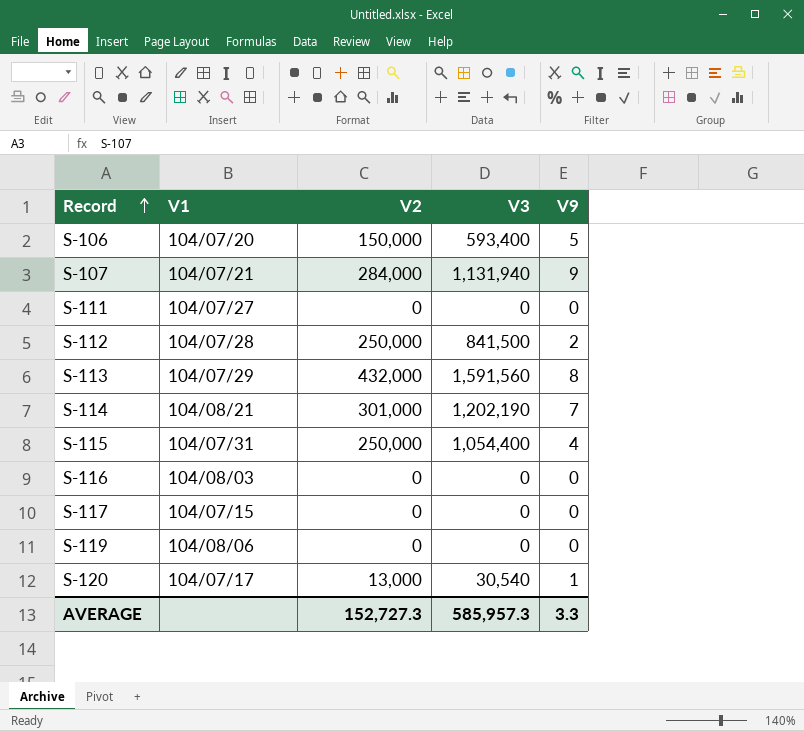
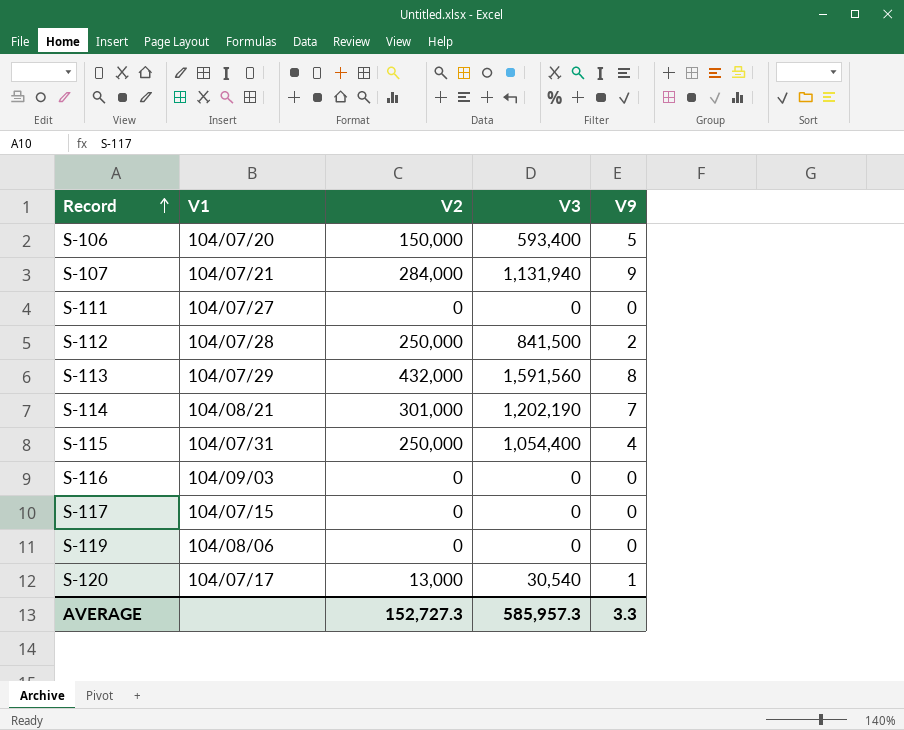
S-116 | V1: 104/08/03 -> 104/09/03

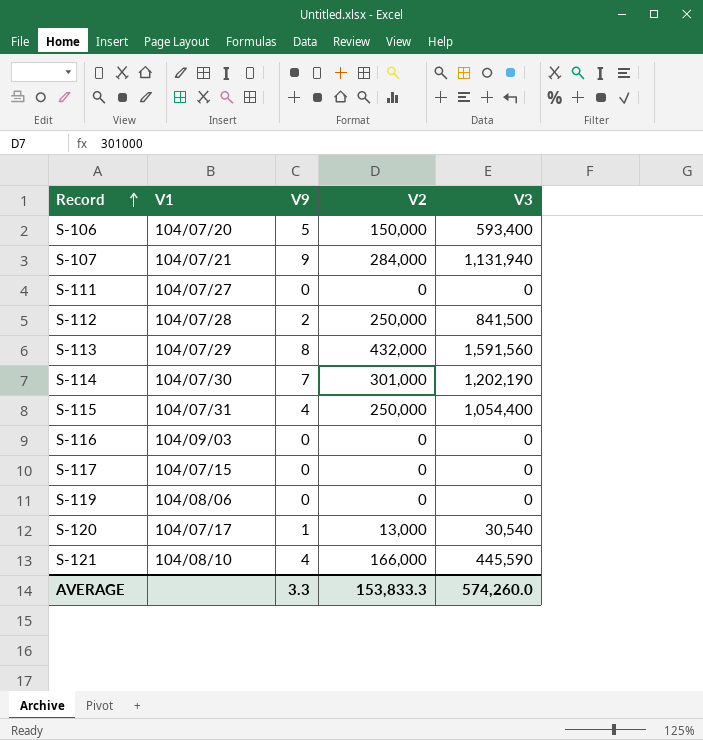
column V9 | position: 5 -> 3
S-114 | V1: 104/08/21 -> 104/07/30
row S-121: none -> 104/08/10 | 4 | 166,000 | 445,590
AVERAGE | V2: 152,727.3 -> 153,833.3
AVERAGE | V3: 585,957.3 -> 574,260.0

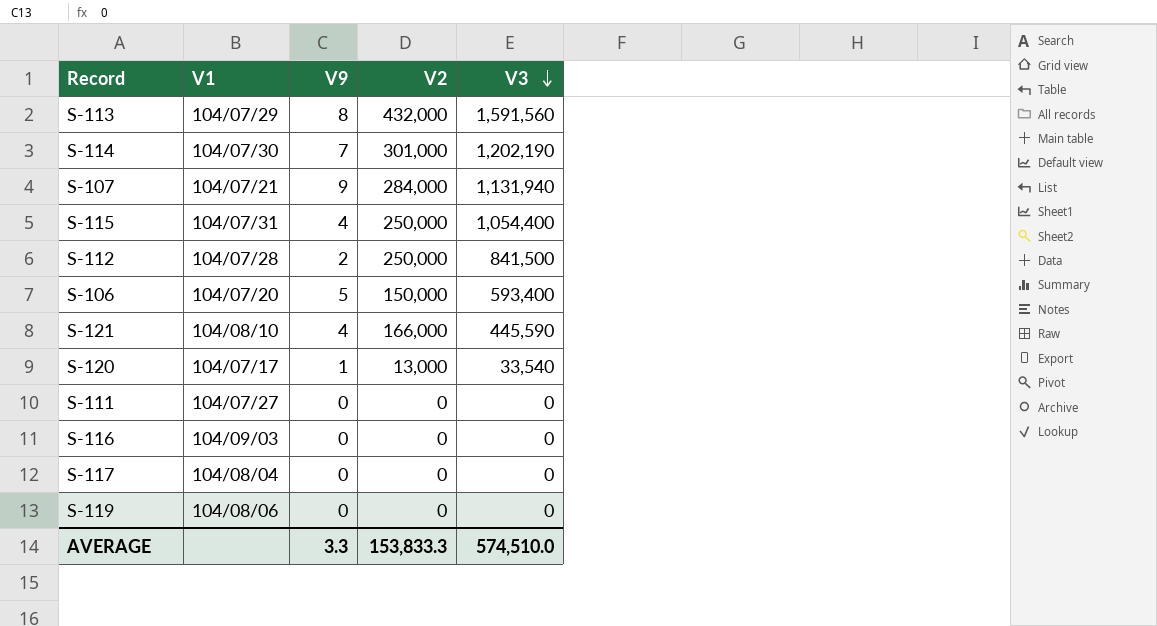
row order: Record ascending -> V3 descending
S-120 | V3: 30,540 -> 33,540
S-117 | V1: 104/07/15 -> 104/08/04
AVERAGE | V3: 574,260.0 -> 574,510.0

